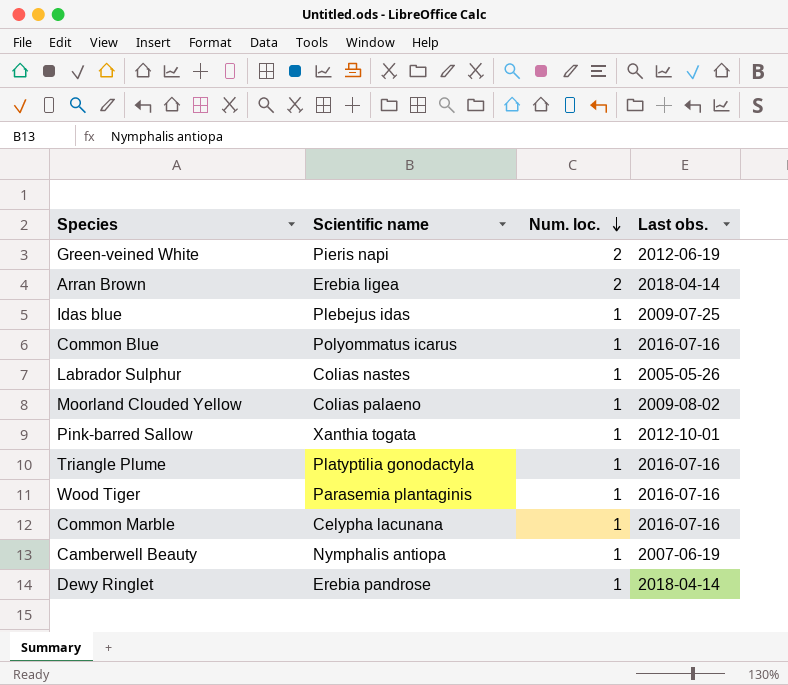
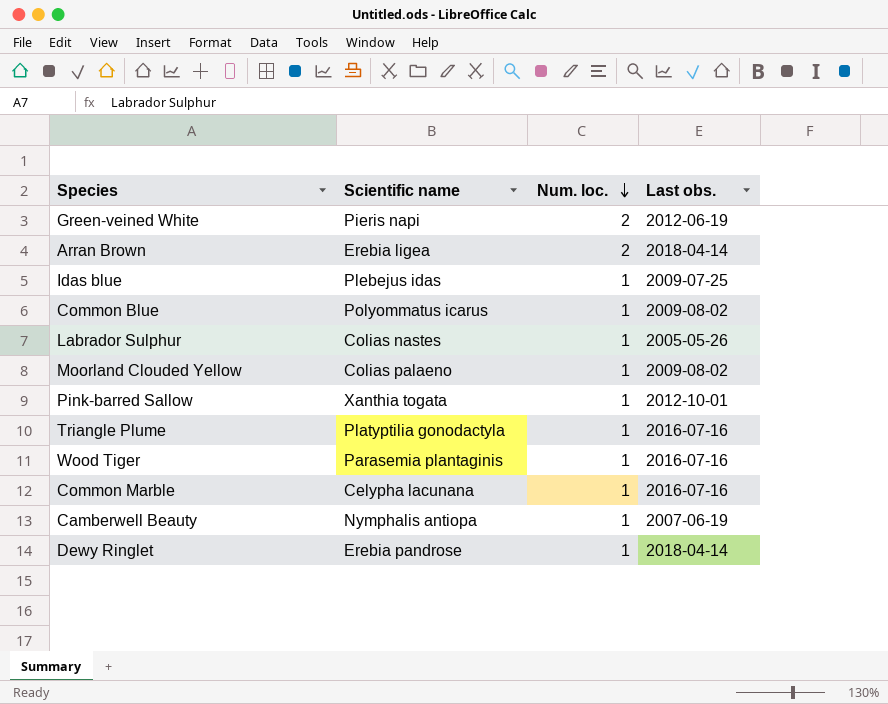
Common Blue | Last obs.: 2016-07-16 -> 2009-08-02

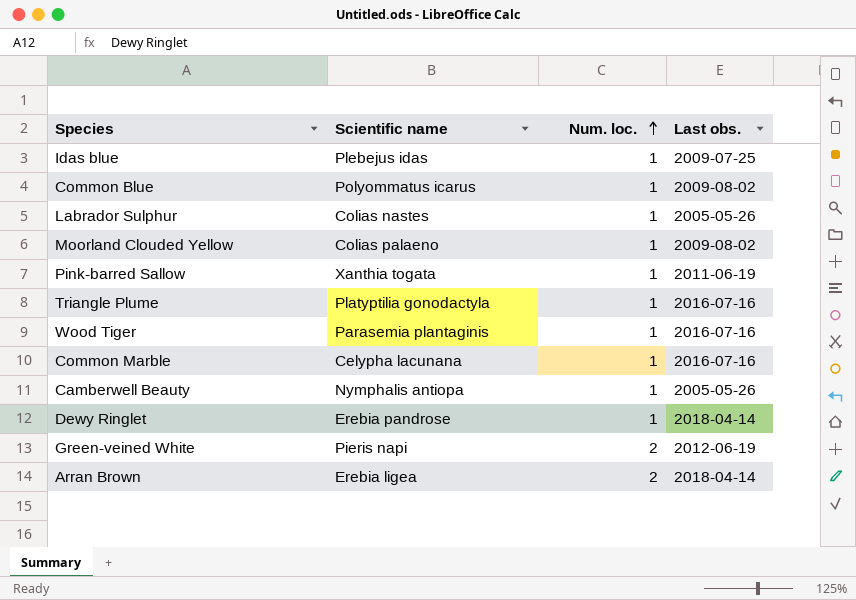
row order: Num. loc. descending -> Num. loc. ascending
Pink-barred Sallow | Last obs.: 2012-10-01 -> 2011-06-19
Camberwell Beauty | Last obs.: 2007-06-19 -> 2005-05-26

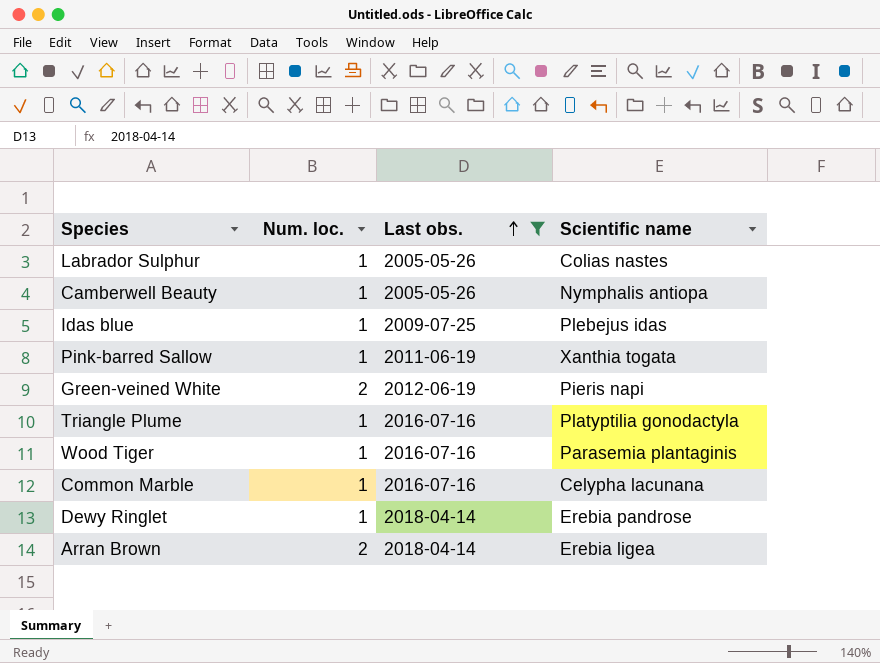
filter: none -> Last obs. != 2009-08-02
row order: Num. loc. ascending -> Last obs. ascending
column Scientific name | position: 2 -> 4

